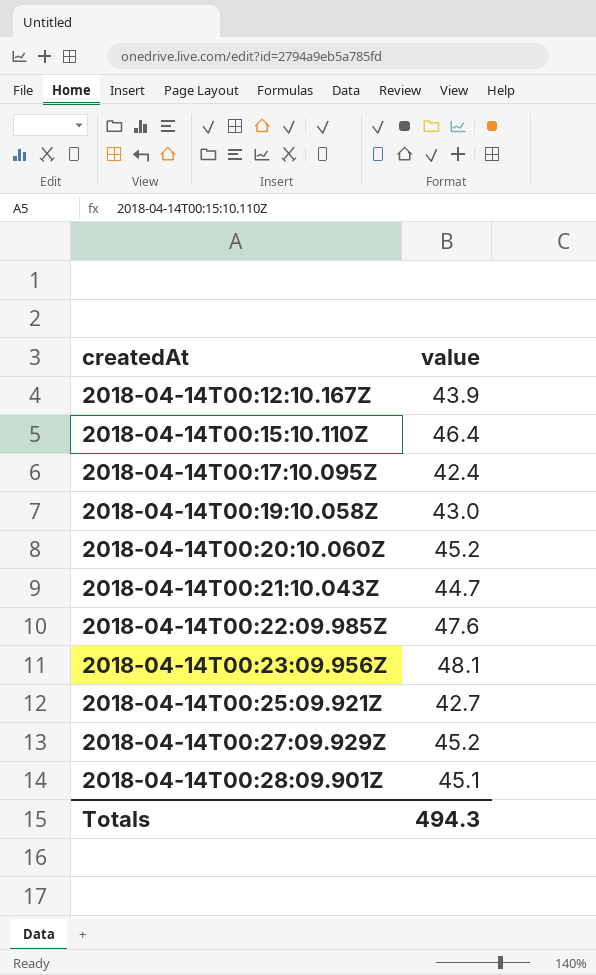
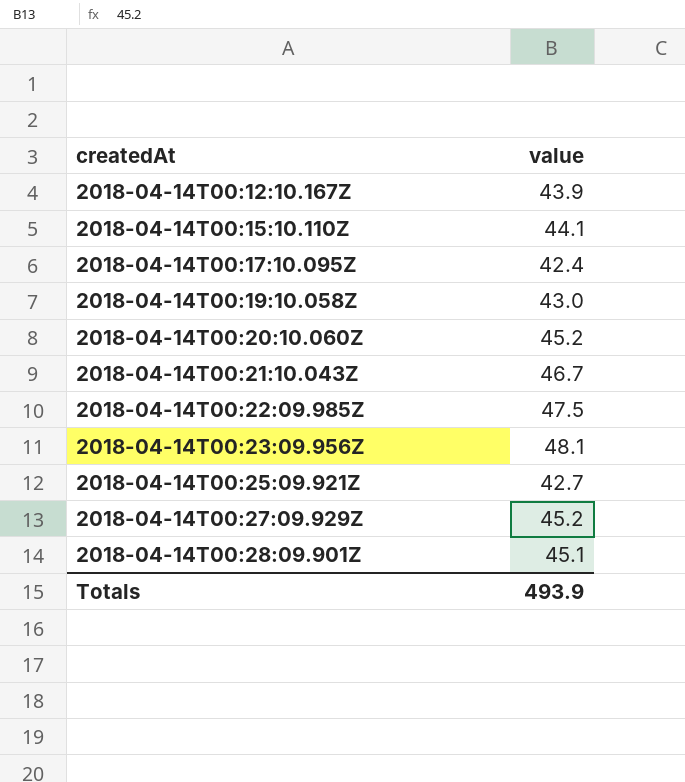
2018-04-14T00:15:10.110Z | value: 46.4 -> 44.1
2018-04-14T00:21:10.043Z | value: 44.7 -> 46.7
2018-04-14T00:22:09.985Z | value: 47.6 -> 47.5
Totals | value: 494.3 -> 493.9

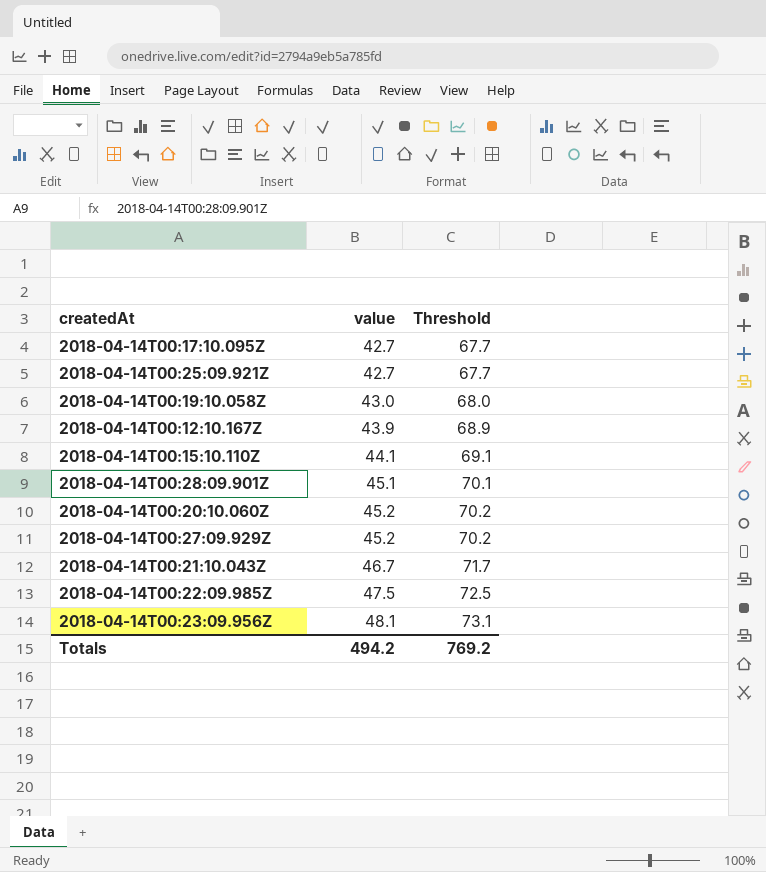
row order: createdAt ascending -> value ascending
column Threshold | formula: none -> [value] + 25
2018-04-14T00:17:10.095Z | value: 42.4 -> 42.7
Totals | value: 493.9 -> 494.2

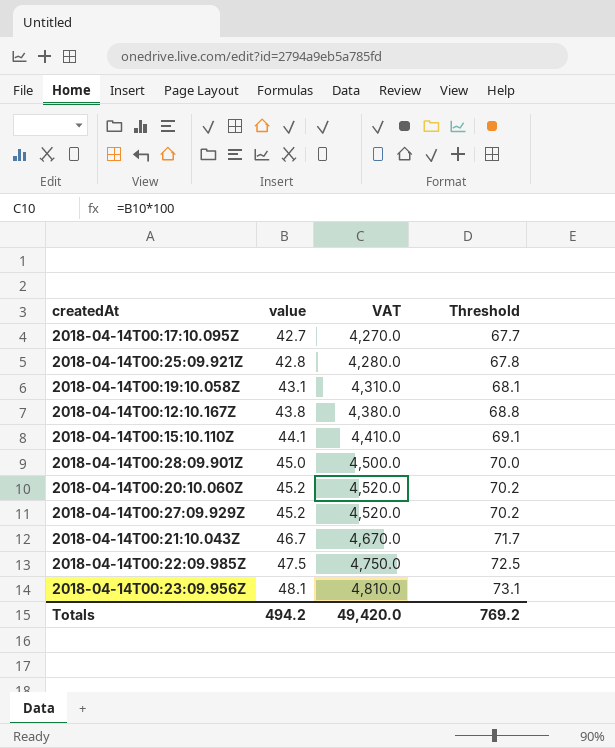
column VAT | formula: none -> [value] * 100
2018-04-14T00:25:09.921Z | value: 42.7 -> 42.8
2018-04-14T00:25:09.921Z | Threshold: 67.7 -> 67.8
2018-04-14T00:19:10.058Z | value: 43.0 -> 43.1
2018-04-14T00:19:10.058Z | Threshold: 68.0 -> 68.1
2018-04-14T00:12:10.167Z | value: 43.9 -> 43.8
2018-04-14T00:12:10.167Z | Threshold: 68.9 -> 68.8
2018-04-14T00:28:09.901Z | value: 45.1 -> 45.0
2018-04-14T00:28:09.901Z | Threshold: 70.1 -> 70.0

